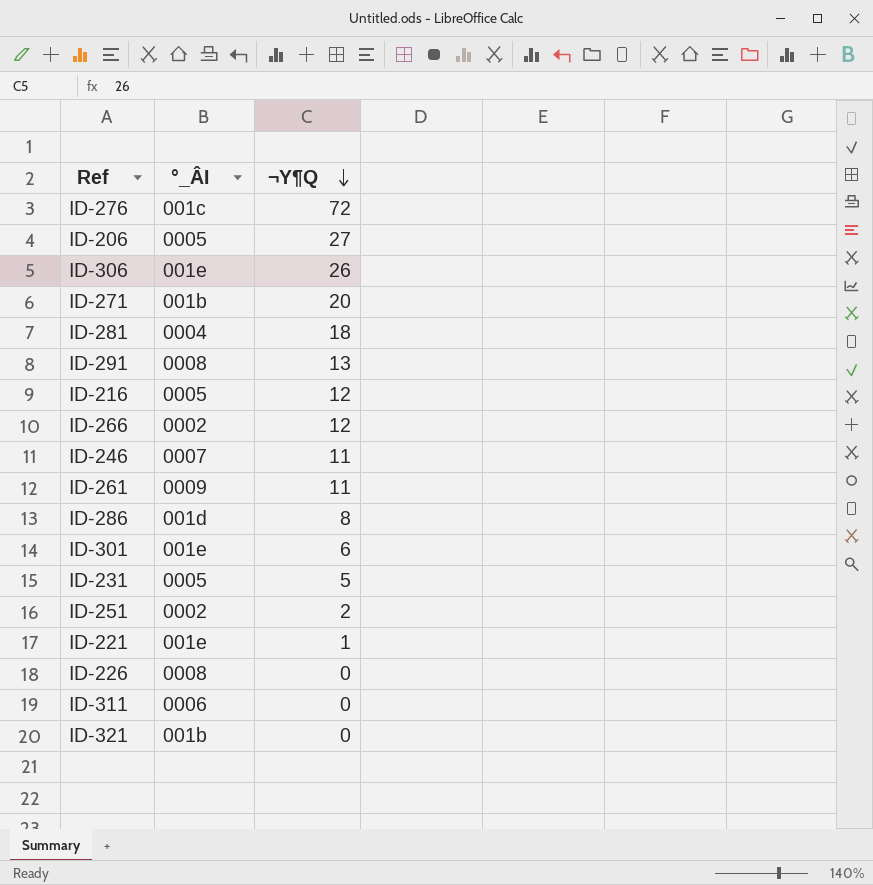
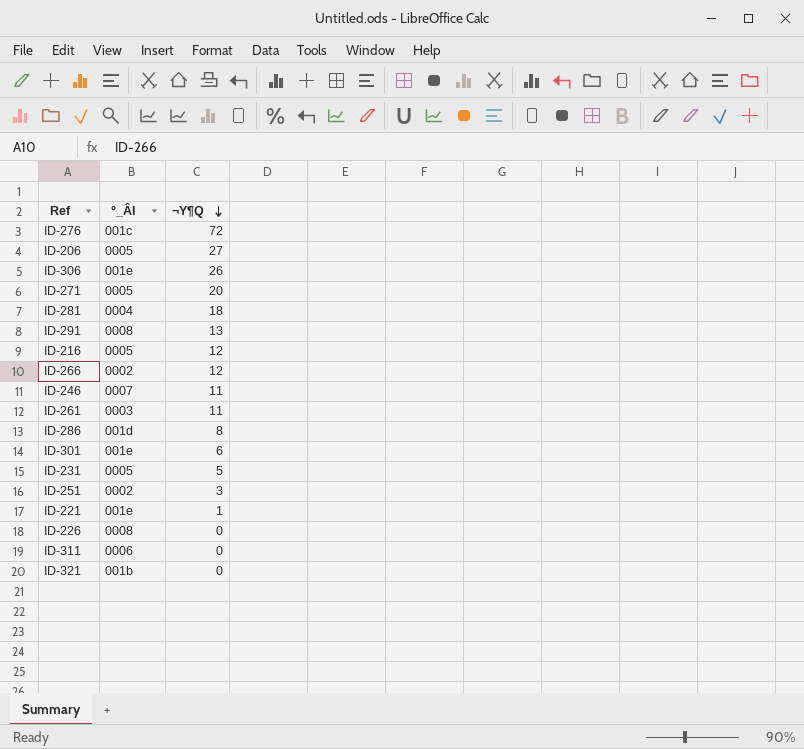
ID-271 | °_ÂI: 001b -> 0005
ID-261 | °_ÂI: 0009 -> 0003
ID-251 | ¬Y¶Q: 2 -> 3

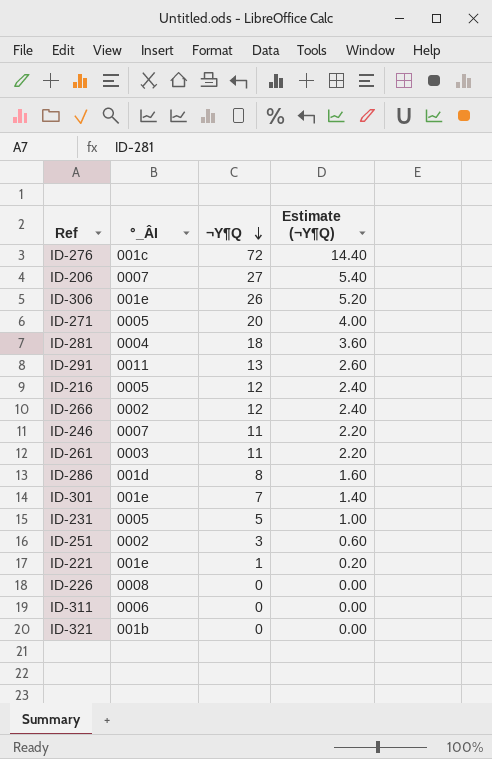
column Estimate (¬Y¶Q) | formula: none -> [¬Y¶Q] * 0.2
ID-206 | °_ÂI: 0005 -> 0007
ID-291 | °_ÂI: 0008 -> 0011
ID-301 | ¬Y¶Q: 6 -> 7

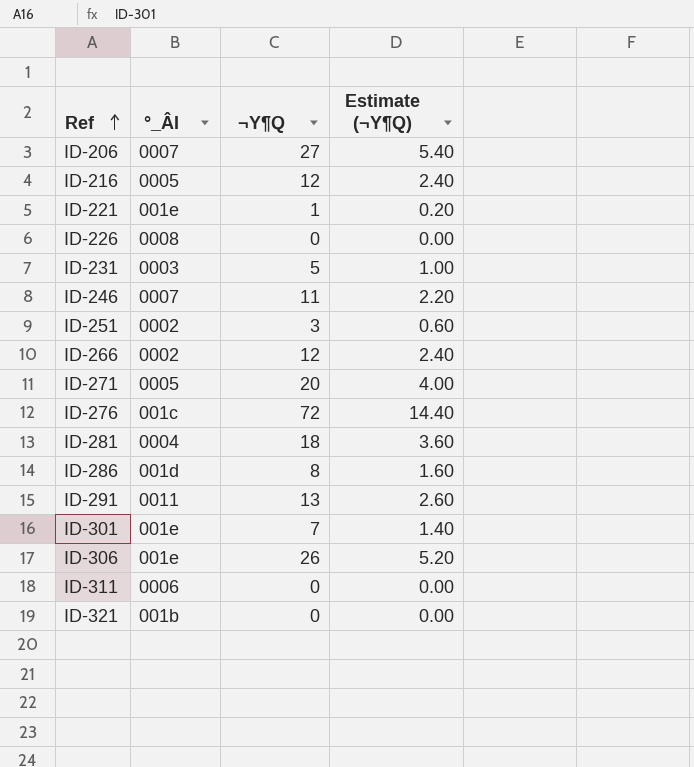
row order: ¬Y¶Q descending -> Ref ascending
row ID-261: 0003 | 11 | 2.20 -> none
ID-231 | °_ÂI: 0005 -> 0003

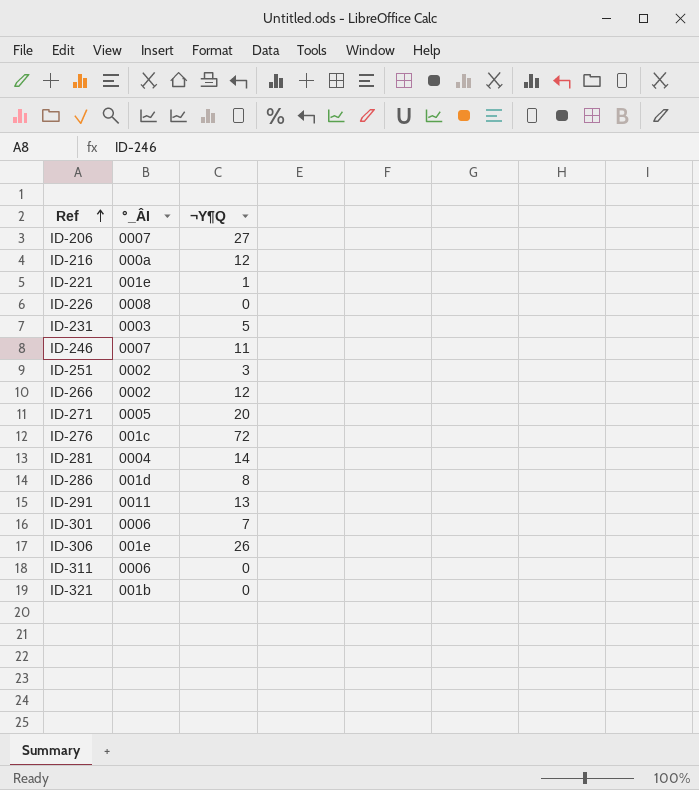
column Estimate (¬Y¶Q) | formula: [¬Y¶Q] * 0.2 -> none
ID-216 | °_ÂI: 0005 -> 000a
ID-281 | ¬Y¶Q: 18 -> 14
ID-301 | °_ÂI: 001e -> 0006

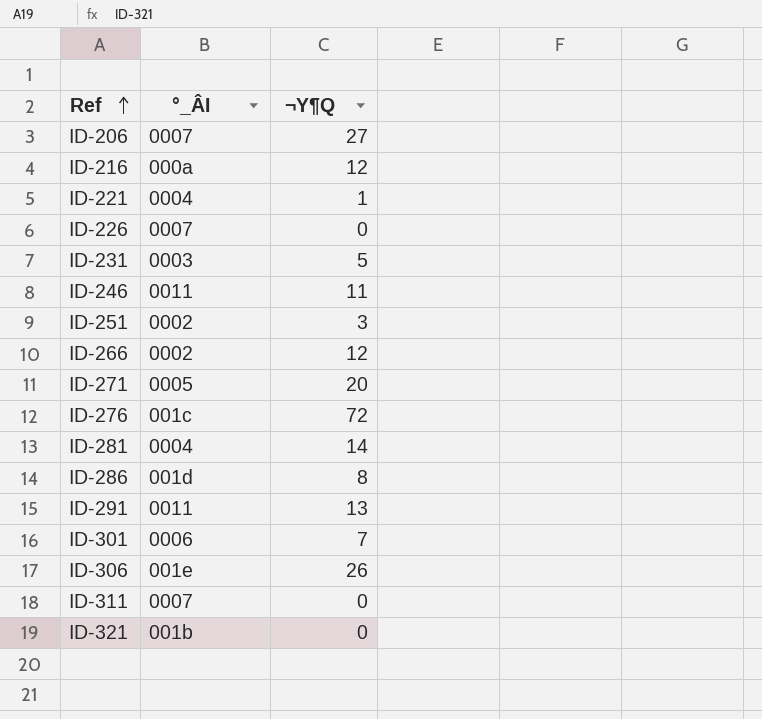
ID-221 | °_ÂI: 001e -> 0004
ID-226 | °_ÂI: 0008 -> 0007
ID-246 | °_ÂI: 0007 -> 0011
ID-311 | °_ÂI: 0006 -> 0007

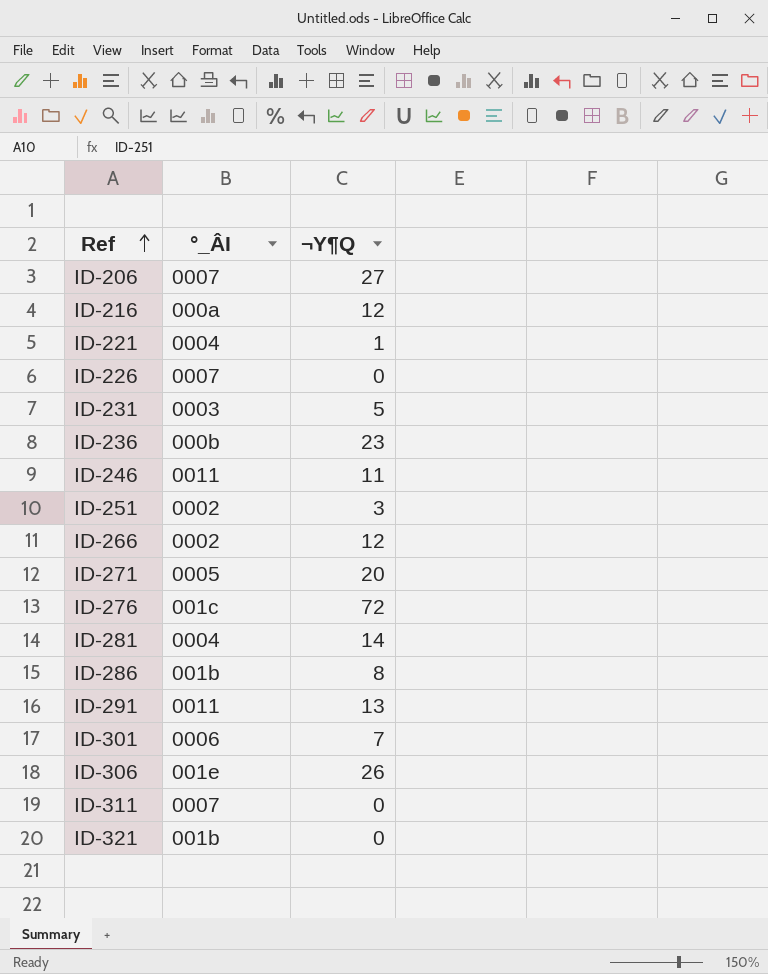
row ID-236: none -> 000b | 23
ID-286 | °_ÂI: 001d -> 001b

